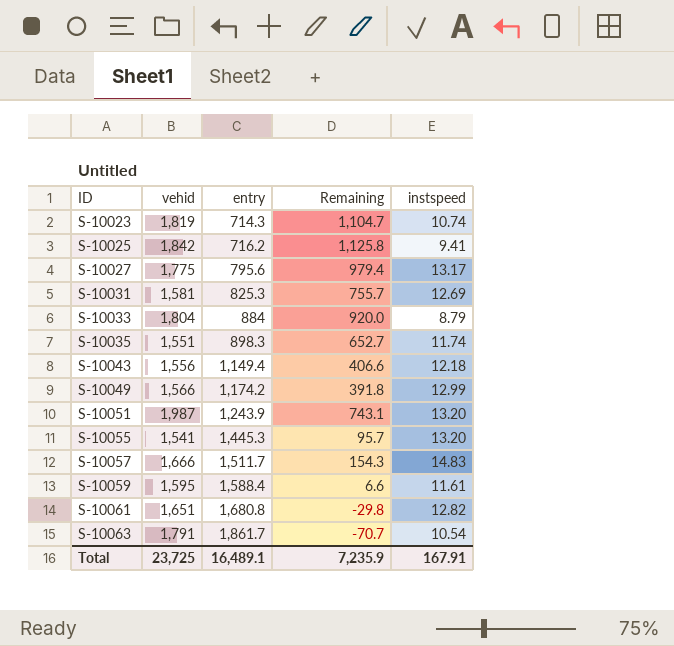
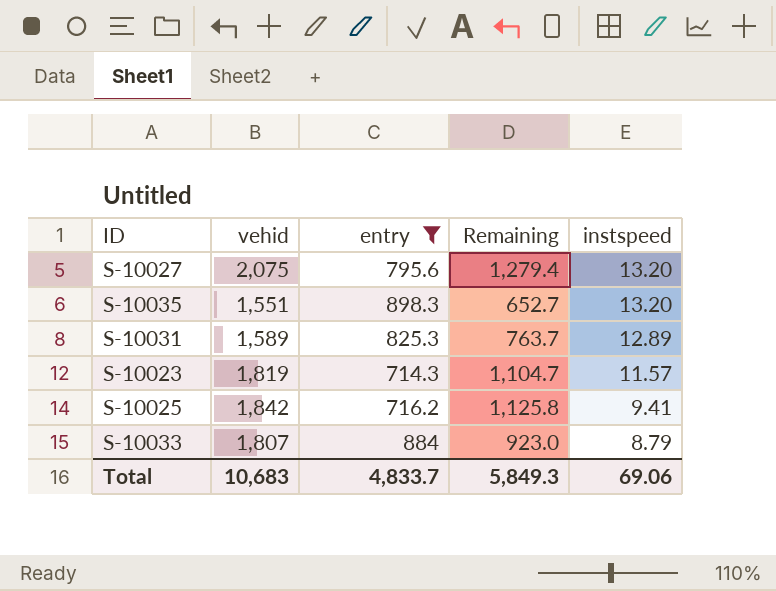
filter: none -> entry <= 898.3
row order: ID ascending -> instspeed descending
S-10027 | vehid: 1,775 -> 2,075
S-10027 | Remaining: 979.4 -> 1,279.4
S-10027 | instspeed: 13.17 -> 13.20
S-10035 | instspeed: 11.74 -> 13.20
S-10031 | vehid: 1,581 -> 1,589
S-10031 | Remaining: 755.7 -> 763.7
S-10031 | instspeed: 12.69 -> 12.89
S-10023 | instspeed: 10.74 -> 11.57
S-10033 | vehid: 1,804 -> 1,807
S-10033 | Remaining: 920.0 -> 923.0
Total | vehid: 23,725 -> 10,683
Total | entry: 16,489.1 -> 4,833.7
Total | Remaining: 7,235.9 -> 5,849.3
Total | instspeed: 167.91 -> 69.06

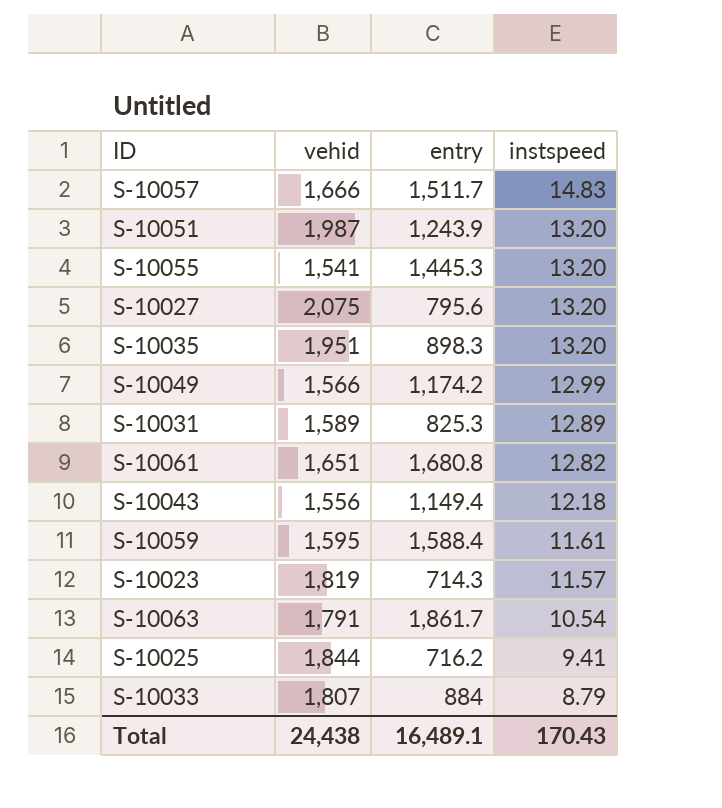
filter: entry <= 898.3 -> none
column Remaining | formula: [vehid] - [entry] -> none
S-10035 | vehid: 1,551 -> 1,951
S-10025 | vehid: 1,842 -> 1,844
Total | vehid: 10,683 -> 24,438
Total | entry: 4,833.7 -> 16,489.1
Total | instspeed: 69.06 -> 170.43

